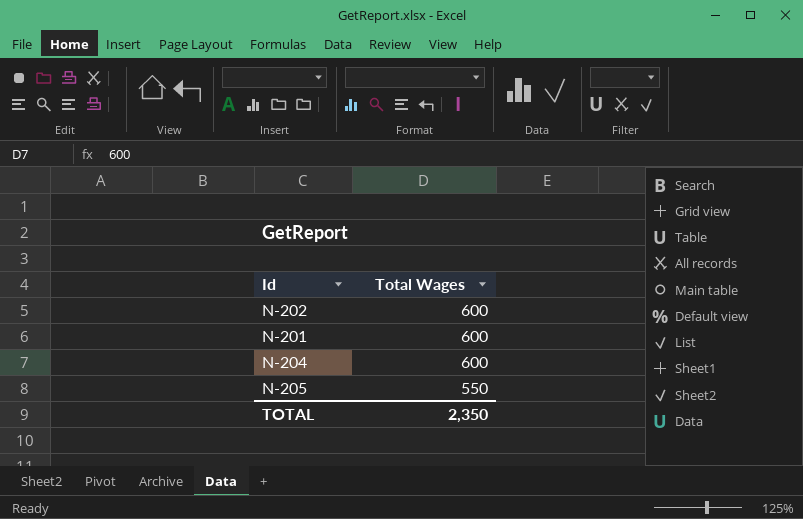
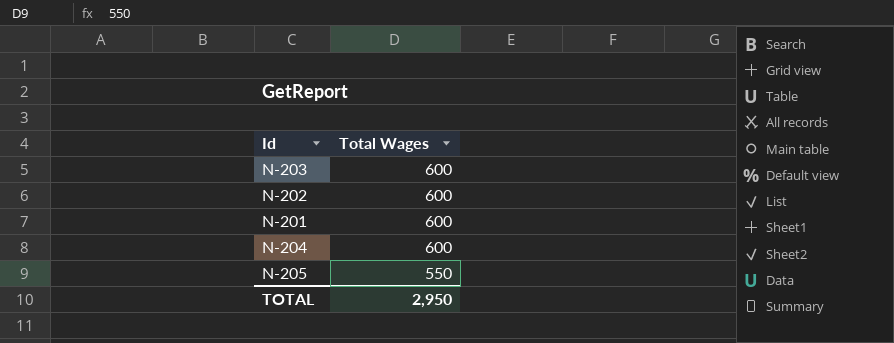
row N-203: none -> 600
TOTAL | Total Wages: 2,350 -> 2,950

